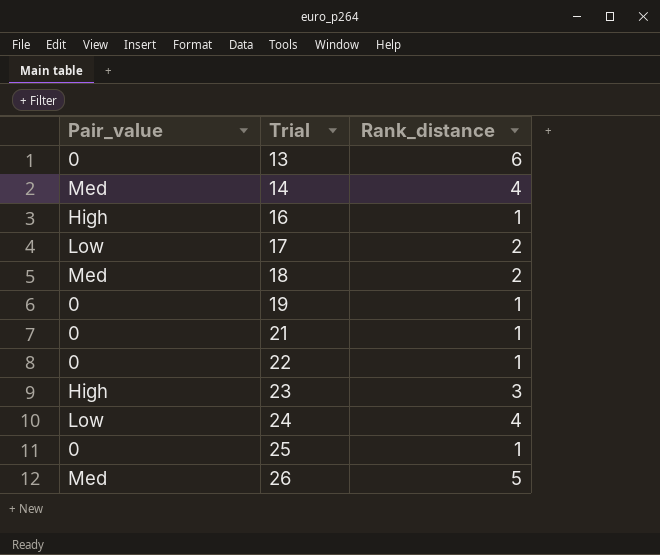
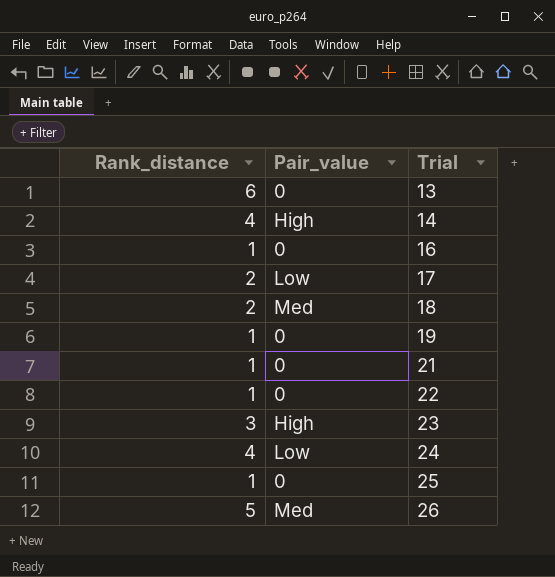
column Rank_distance | position: 3 -> 1
14 | Pair_value: Med -> High
16 | Pair_value: High -> 0

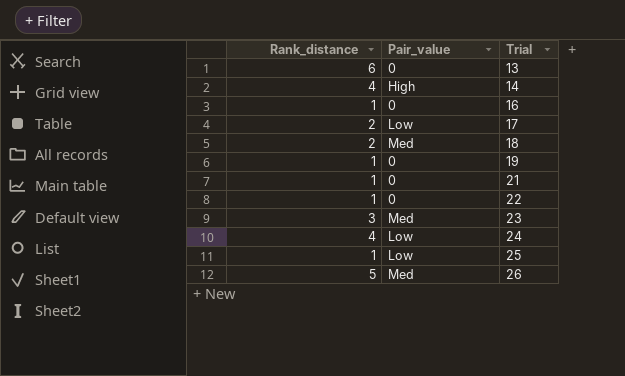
23 | Pair_value: High -> Med
25 | Pair_value: 0 -> Low

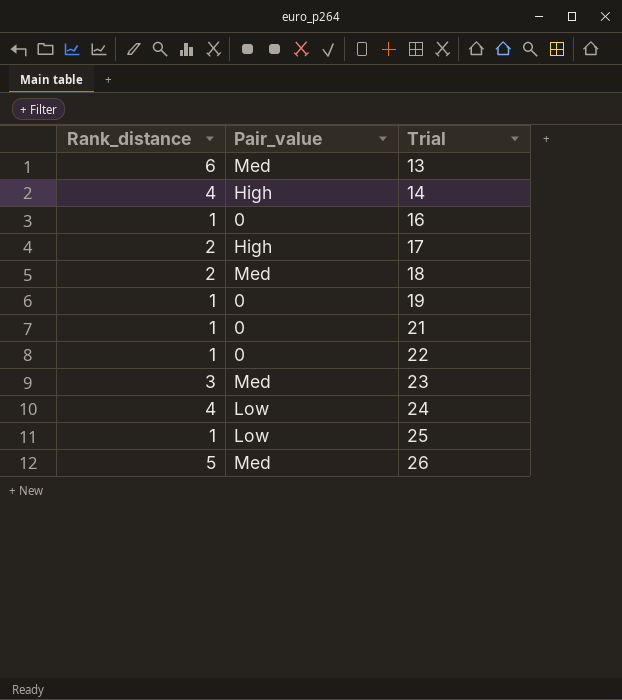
13 | Pair_value: 0 -> Med
17 | Pair_value: Low -> High

